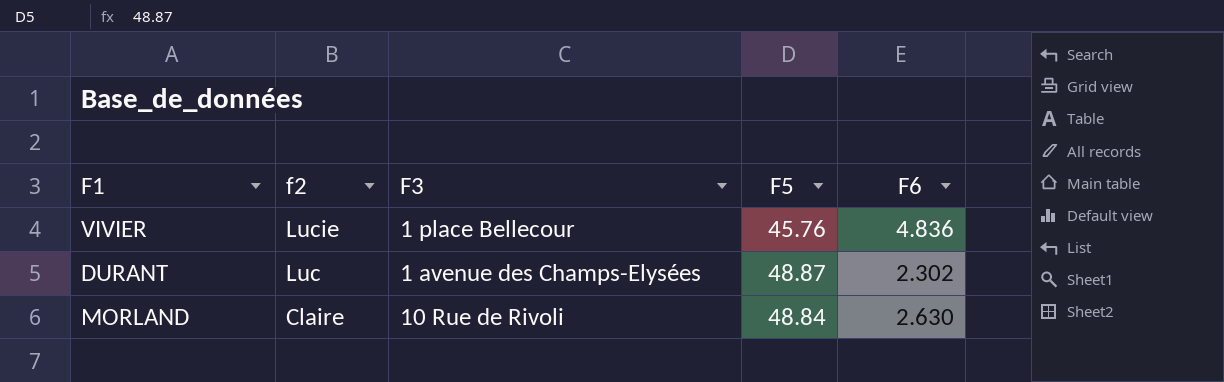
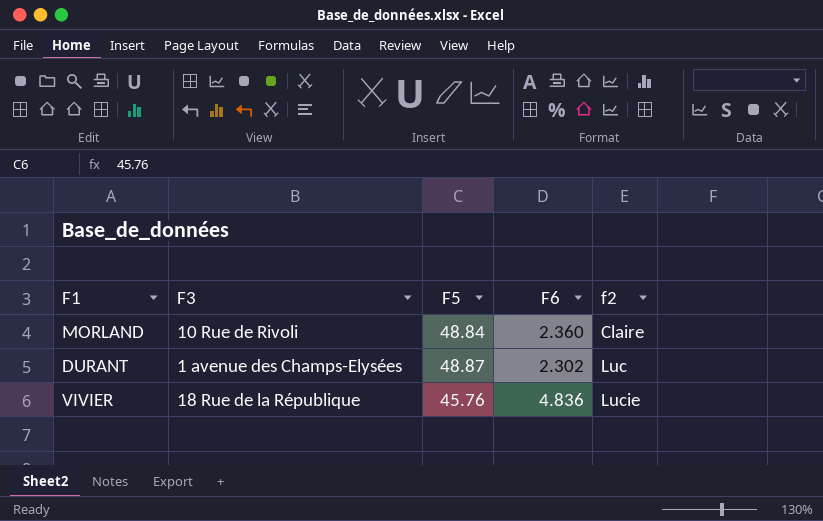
row order: f2 descending -> f2 ascending
column f2 | position: 2 -> 5
MORLAND | F6: 2.630 -> 2.360
VIVIER | F3: 1 place Bellecour -> 18 Rue de la République

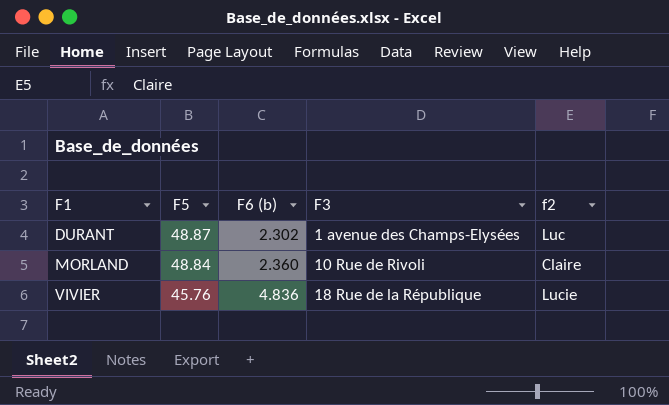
row order: f2 ascending -> F1 ascending
column name: F6 -> F6 (b)
column F3 | position: 2 -> 4

